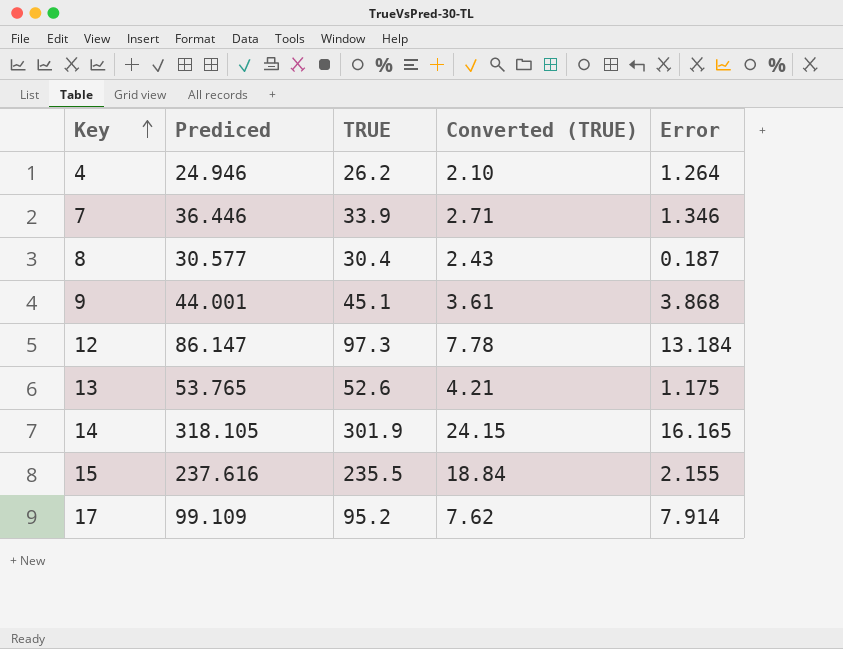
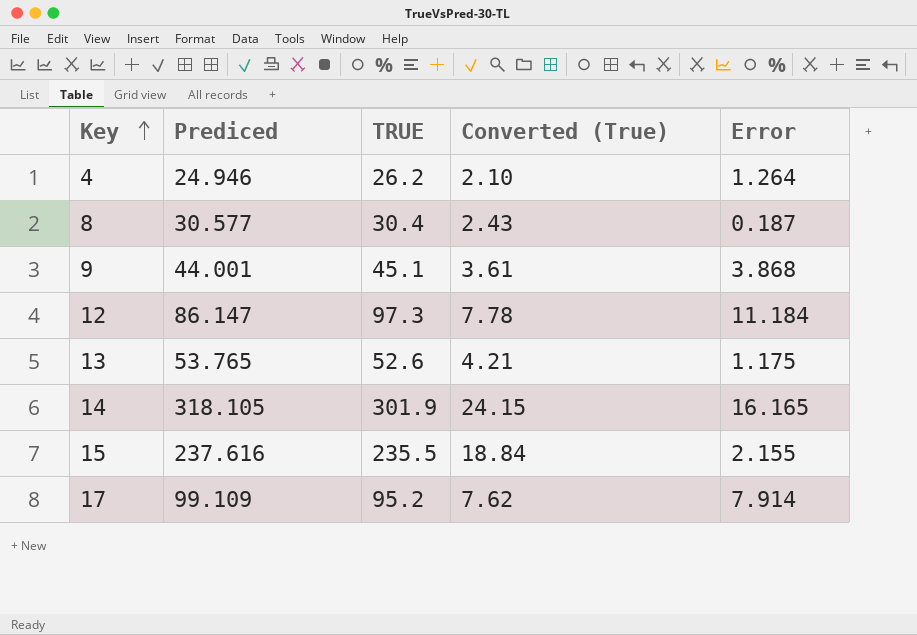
column name: Converted (TRUE) -> Converted (True)
row 7: 36.446 | 33.9 | 2.71 | 1.346 -> none
12 | Error: 13.184 -> 11.184

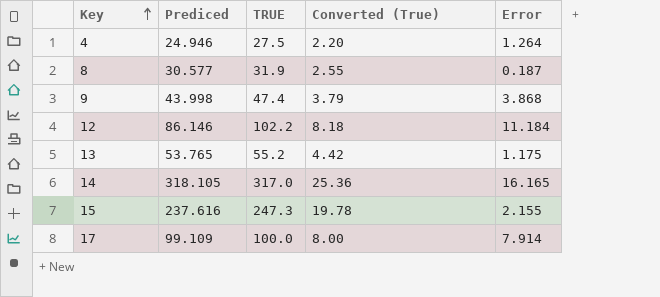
4 | TRUE: 26.2 -> 27.5
4 | Converted (True): 2.10 -> 2.20
8 | TRUE: 30.4 -> 31.9
8 | Converted (True): 2.43 -> 2.55
9 | Prediced: 44.001 -> 43.998
9 | TRUE: 45.1 -> 47.4
9 | Converted (True): 3.61 -> 3.79
12 | Prediced: 86.147 -> 86.146
12 | TRUE: 97.3 -> 102.2
12 | Converted (True): 7.78 -> 8.18
13 | TRUE: 52.6 -> 55.2
13 | Converted (True): 4.21 -> 4.42
14 | TRUE: 301.9 -> 317.0
14 | Converted (True): 24.15 -> 25.36
15 | TRUE: 235.5 -> 247.3
15 | Converted (True): 18.84 -> 19.78
17 | TRUE: 95.2 -> 100.0
17 | Converted (True): 7.62 -> 8.00

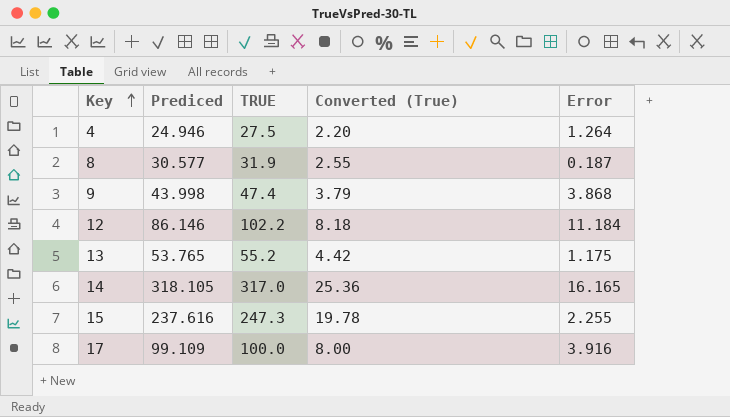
15 | Error: 2.155 -> 2.255
17 | Error: 7.914 -> 3.916

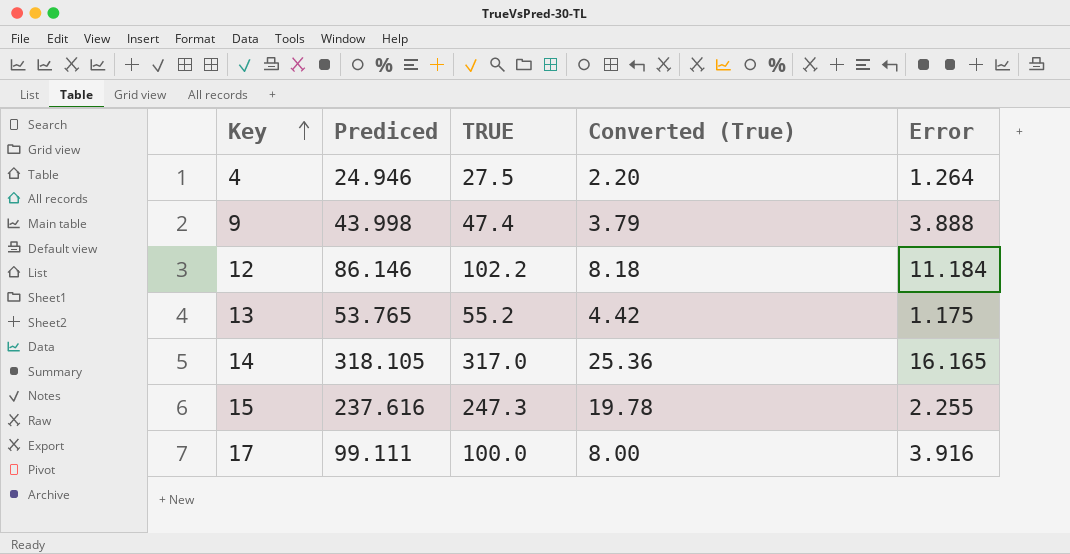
row 8: 30.577 | 31.9 | 2.55 | 0.187 -> none
9 | Error: 3.868 -> 3.888
17 | Prediced: 99.109 -> 99.111

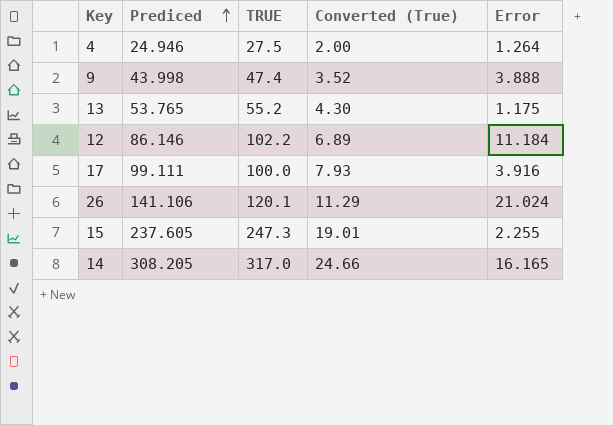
row order: Key ascending -> Prediced ascending
column Converted (True) | formula: [TRUE] * 0.08 -> [Prediced] * 0.08
row 26: none -> 141.106 | 120.1 | 11.29 | 21.024
15 | Prediced: 237.616 -> 237.605
14 | Prediced: 318.105 -> 308.205

